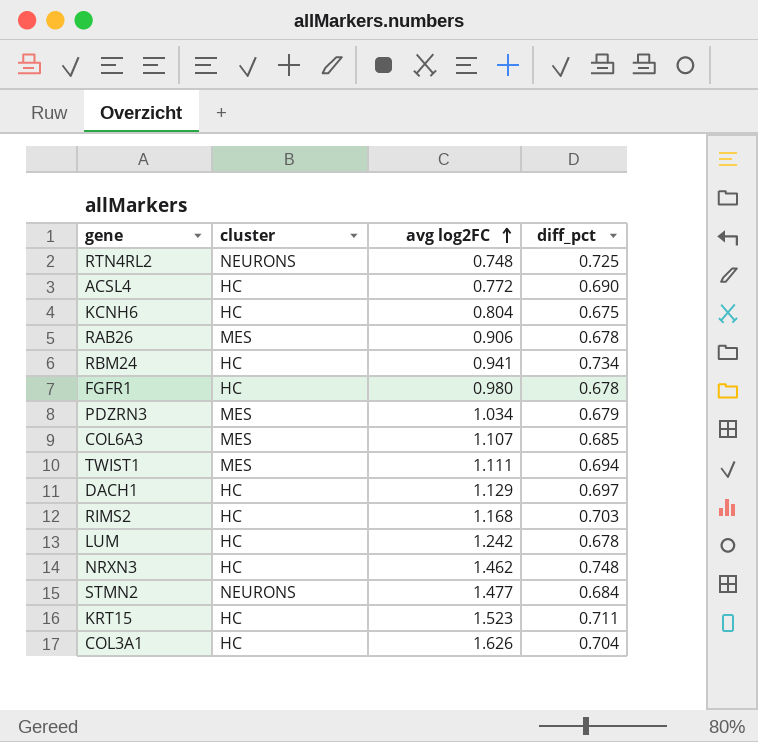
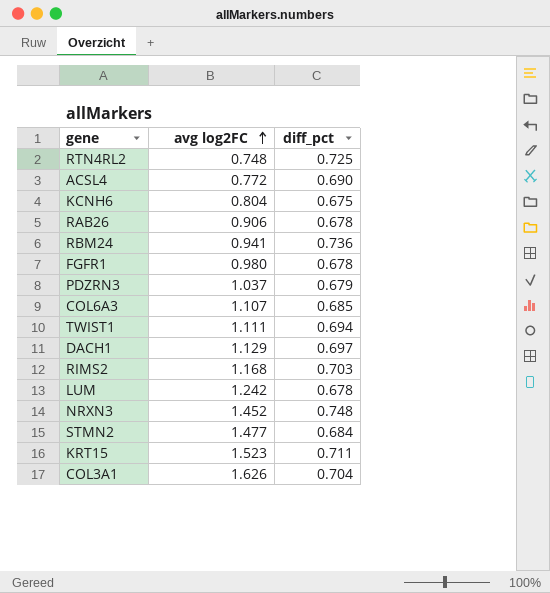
column cluster | position: 2 -> none
RBM24 | diff_pct: 0.734 -> 0.736
PDZRN3 | avg log2FC: 1.034 -> 1.037
NRXN3 | avg log2FC: 1.462 -> 1.452

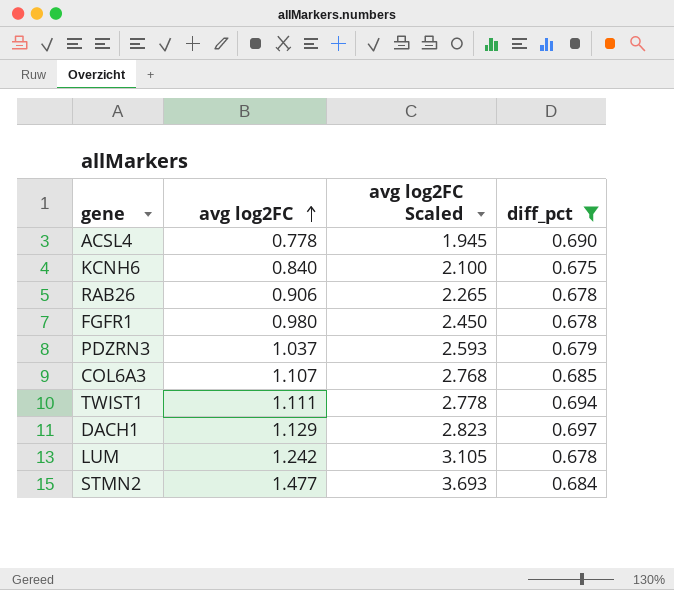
filter: none -> diff_pct <= 0.697
column avg log2FC Scaled | formula: none -> [avg log2FC] * 2.5
ACSL4 | avg log2FC: 0.772 -> 0.778
KCNH6 | avg log2FC: 0.804 -> 0.840

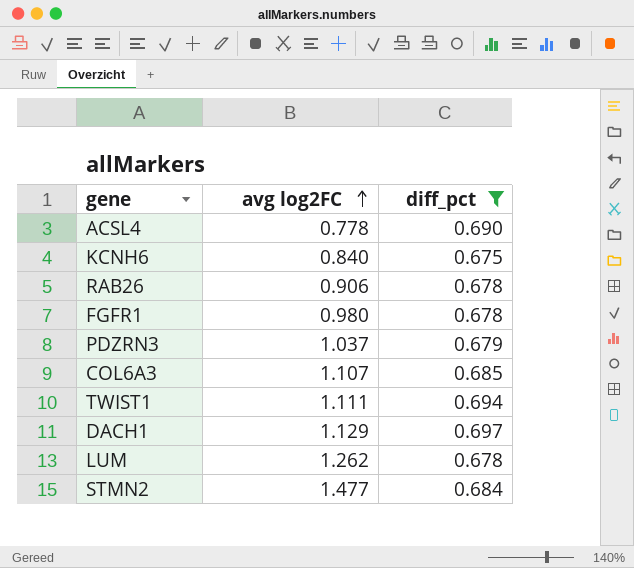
column avg log2FC Scaled | formula: [avg log2FC] * 2.5 -> none
LUM | avg log2FC: 1.242 -> 1.262

